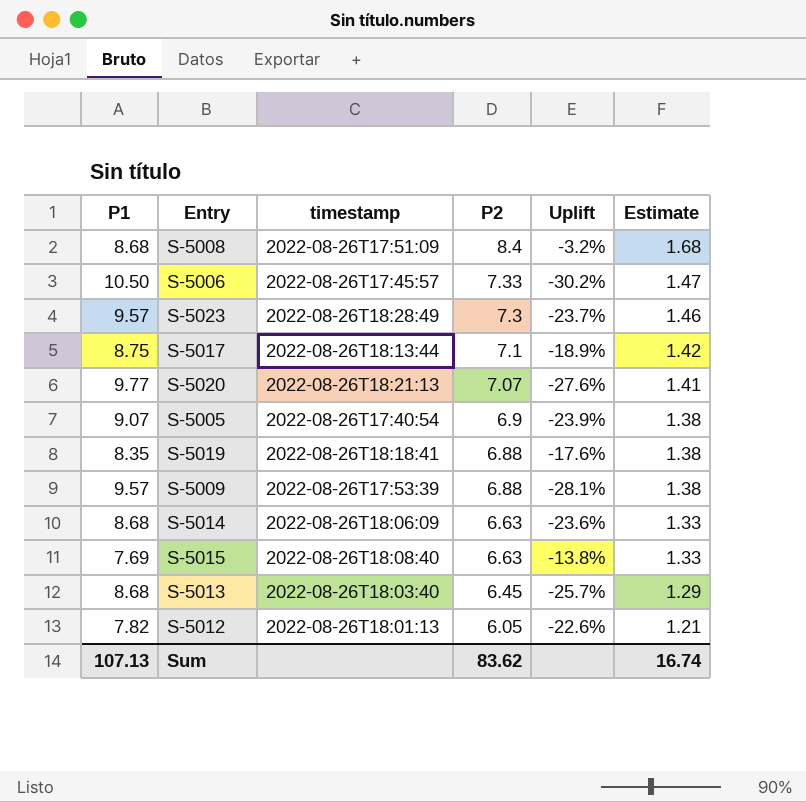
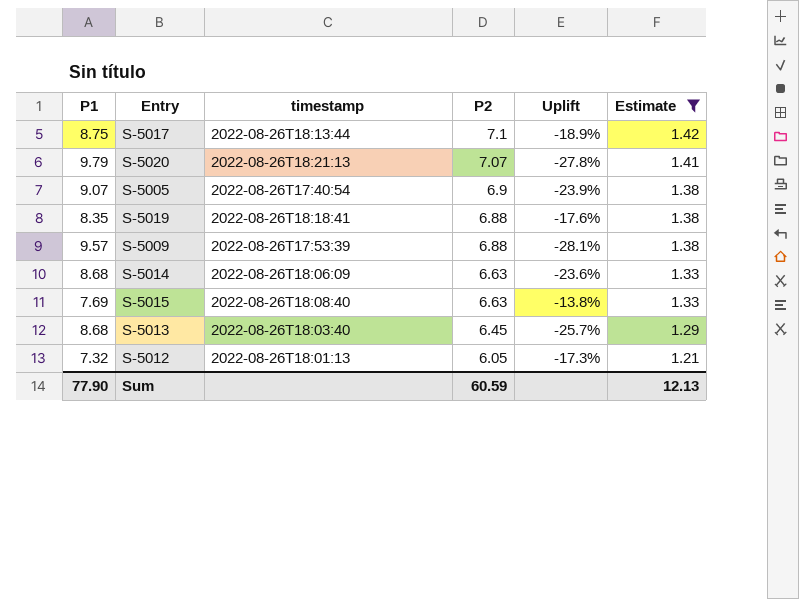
filter: none -> Estimate <= 1.42
S-5020 | P1: 9.77 -> 9.79
S-5020 | Uplift: -27.6% -> -27.8%
S-5012 | P1: 7.82 -> 7.32
S-5012 | Uplift: -22.6% -> -17.3%
Sum | P1: 107.13 -> 77.90
Sum | P2: 83.62 -> 60.59
Sum | Estimate: 16.74 -> 12.13

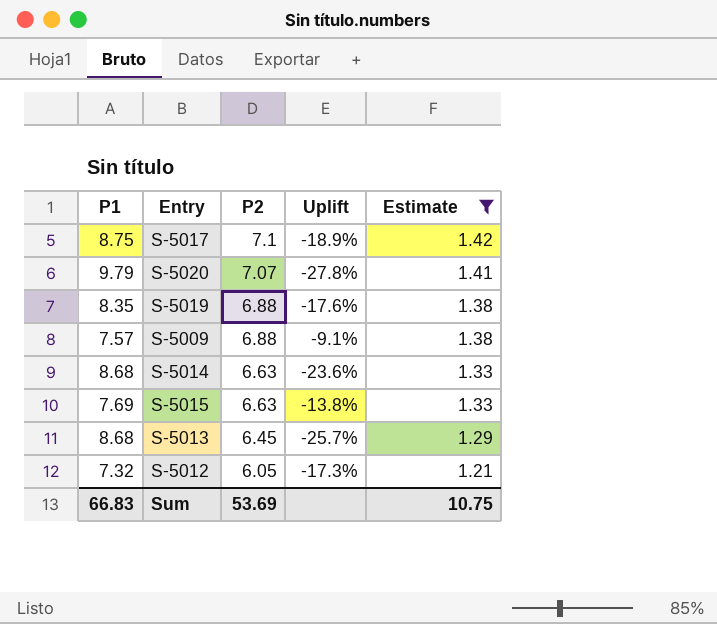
column timestamp | position: 3 -> none
row S-5005: 9.07 | 2022-08-26T17:40:54 | 6.9 | -23.9% | 1.38 -> none
S-5009 | P1: 9.57 -> 7.57
S-5009 | Uplift: -28.1% -> -9.1%
Sum | P1: 77.90 -> 66.83
Sum | P2: 60.59 -> 53.69
Sum | Estimate: 12.13 -> 10.75

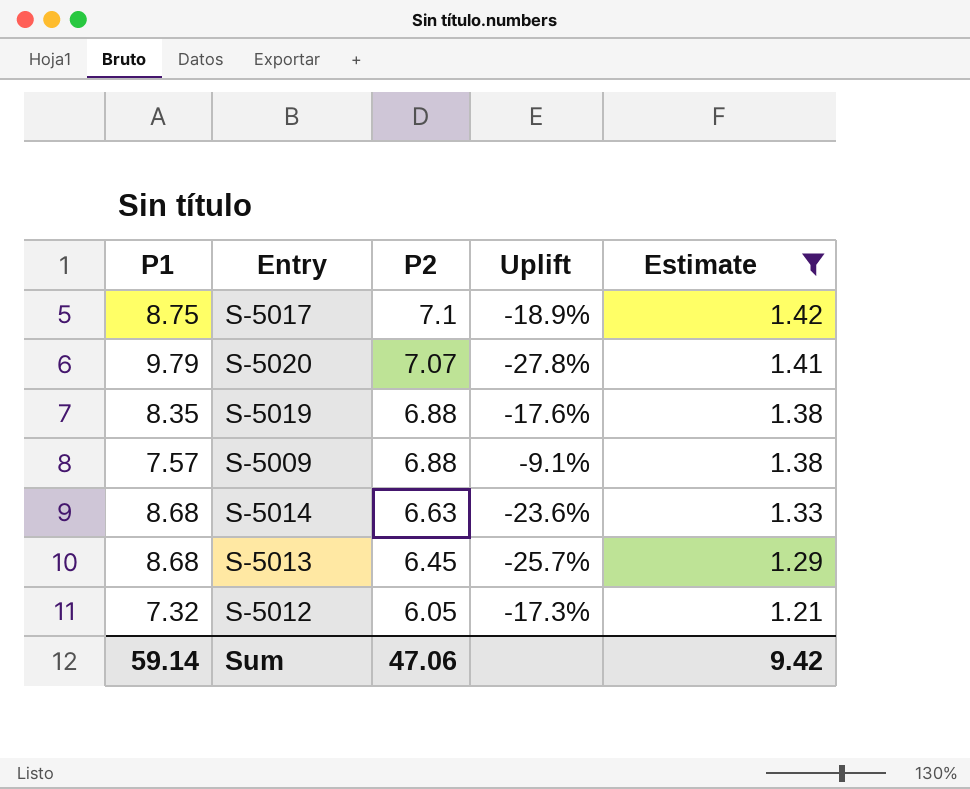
row S-5015: 7.69 | 6.63 | -13.8% | 1.33 -> none
Sum | P1: 66.83 -> 59.14
Sum | P2: 53.69 -> 47.06
Sum | Estimate: 10.75 -> 9.42

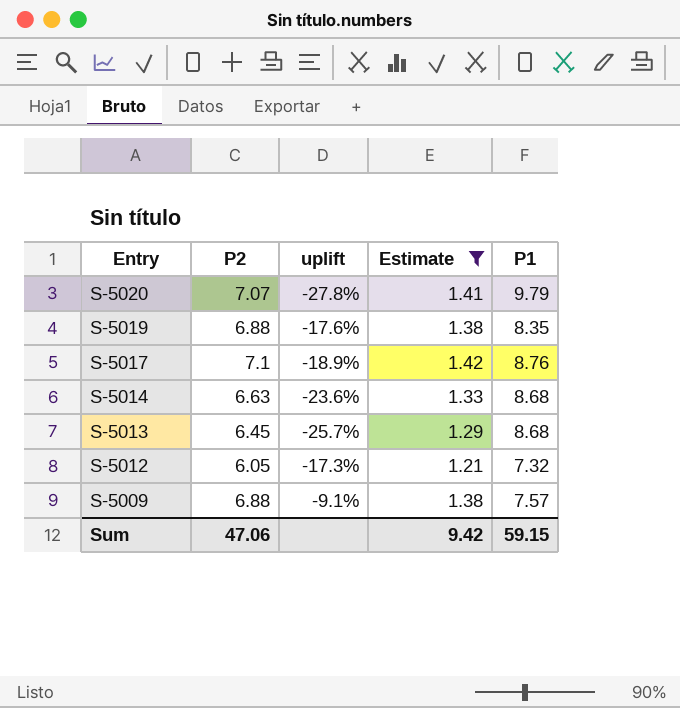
row order: P2 descending -> Entry descending
column name: Uplift -> uplift
column P1 | position: 1 -> 5
S-5017 | P1: 8.75 -> 8.76
Sum | P1: 59.14 -> 59.15

